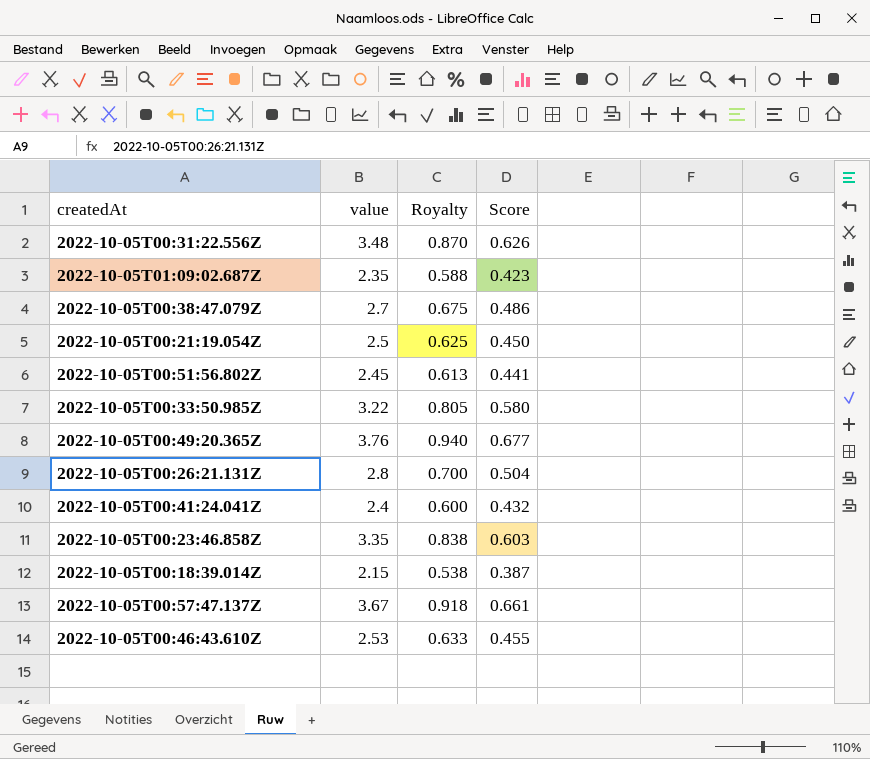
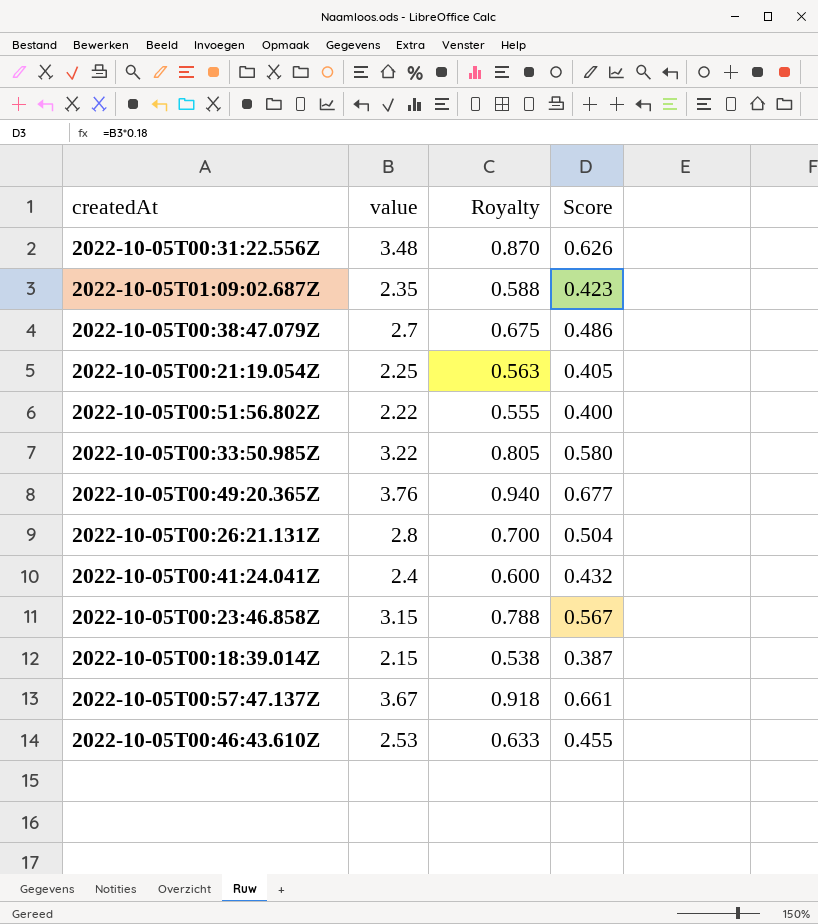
2022-10-05T00:21:19.054Z | value: 2.5 -> 2.25
2022-10-05T00:21:19.054Z | Royalty: 0.625 -> 0.563
2022-10-05T00:21:19.054Z | Score: 0.450 -> 0.405
2022-10-05T00:51:56.802Z | value: 2.45 -> 2.22
2022-10-05T00:51:56.802Z | Royalty: 0.613 -> 0.555
2022-10-05T00:51:56.802Z | Score: 0.441 -> 0.400
2022-10-05T00:23:46.858Z | value: 3.35 -> 3.15
2022-10-05T00:23:46.858Z | Royalty: 0.838 -> 0.788
2022-10-05T00:23:46.858Z | Score: 0.603 -> 0.567

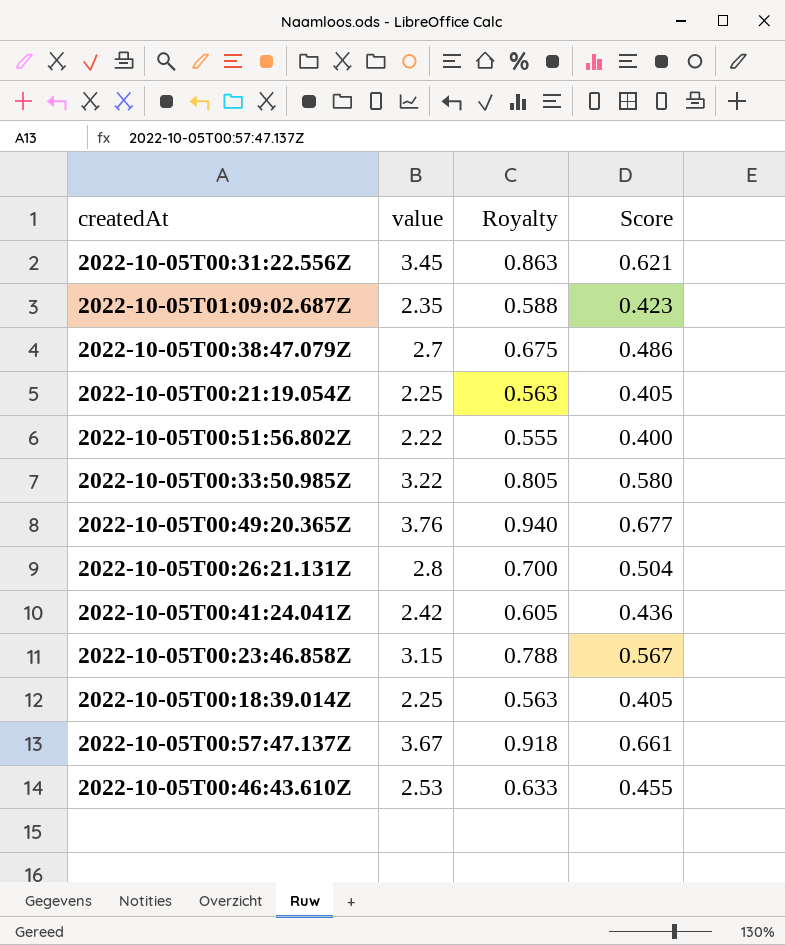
2022-10-05T00:31:22.556Z | value: 3.48 -> 3.45
2022-10-05T00:31:22.556Z | Royalty: 0.870 -> 0.863
2022-10-05T00:31:22.556Z | Score: 0.626 -> 0.621
2022-10-05T00:41:24.041Z | value: 2.4 -> 2.42
2022-10-05T00:41:24.041Z | Royalty: 0.600 -> 0.605
2022-10-05T00:41:24.041Z | Score: 0.432 -> 0.436
2022-10-05T00:18:39.014Z | value: 2.15 -> 2.25
2022-10-05T00:18:39.014Z | Royalty: 0.538 -> 0.563
2022-10-05T00:18:39.014Z | Score: 0.387 -> 0.405

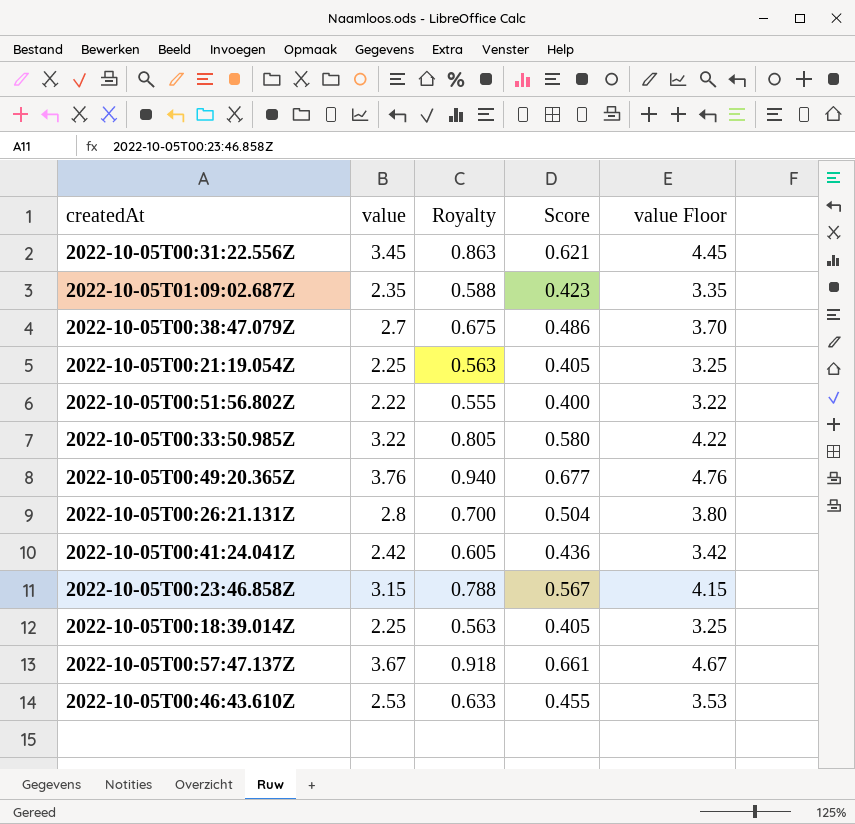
column value Floor | formula: none -> [value] + 1

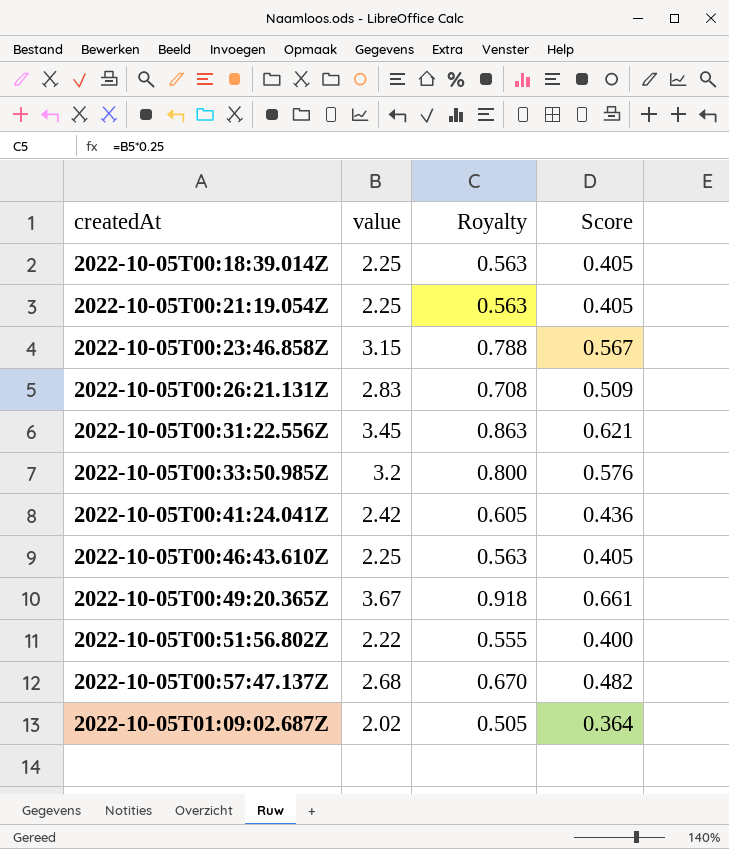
row order: none -> createdAt ascending
column value Floor | formula: [value] + 1 -> none
row 2022-10-05T00:38:47.079Z: 2.7 | 0.675 | 0.486 | 3.70 -> none
2022-10-05T00:26:21.131Z | value: 2.8 -> 2.83
2022-10-05T00:26:21.131Z | Royalty: 0.700 -> 0.708
2022-10-05T00:26:21.131Z | Score: 0.504 -> 0.509
2022-10-05T00:33:50.985Z | value: 3.22 -> 3.2
2022-10-05T00:33:50.985Z | Royalty: 0.805 -> 0.800
2022-10-05T00:33:50.985Z | Score: 0.580 -> 0.576
2022-10-05T00:46:43.610Z | value: 2.53 -> 2.25
2022-10-05T00:46:43.610Z | Royalty: 0.633 -> 0.563
2022-10-05T00:46:43.610Z | Score: 0.455 -> 0.405
2022-10-05T00:49:20.365Z | value: 3.76 -> 3.67
2022-10-05T00:49:20.365Z | Royalty: 0.940 -> 0.918
2022-10-05T00:49:20.365Z | Score: 0.677 -> 0.661
2022-10-05T00:57:47.137Z | value: 3.67 -> 2.68
2022-10-05T00:57:47.137Z | Royalty: 0.918 -> 0.670
2022-10-05T00:57:47.137Z | Score: 0.661 -> 0.482
2022-10-05T01:09:02.687Z | value: 2.35 -> 2.02
2022-10-05T01:09:02.687Z | Royalty: 0.588 -> 0.505
2022-10-05T01:09:02.687Z | Score: 0.423 -> 0.364

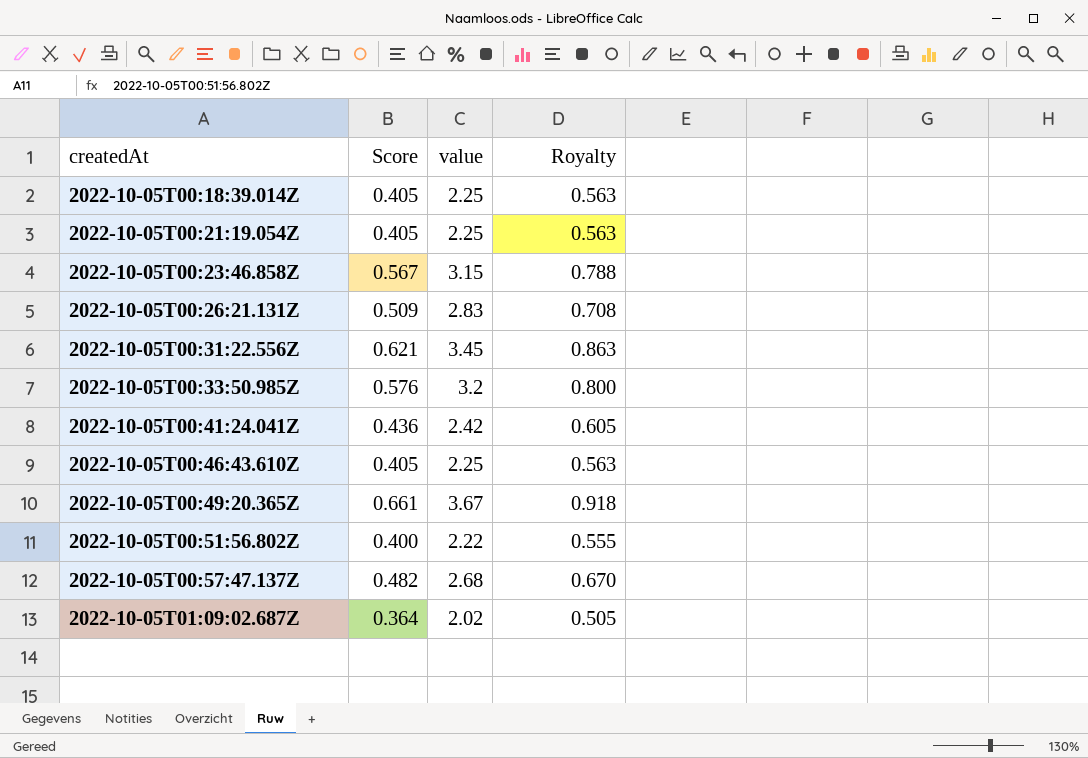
column Score | position: 4 -> 2

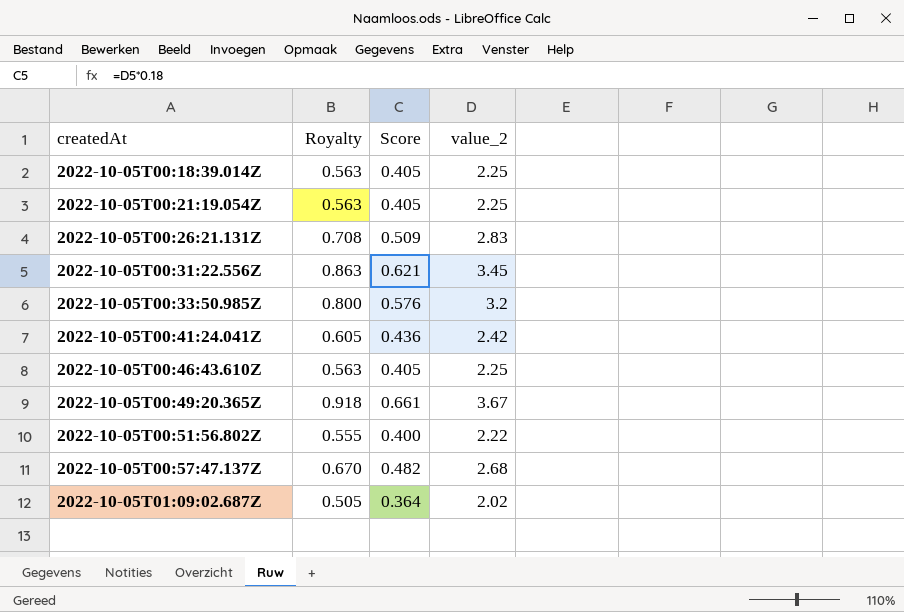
column Royalty | position: 4 -> 2
column name: value -> value_2
row 2022-10-05T00:23:46.858Z: 0.567 | 3.15 | 0.788 -> none

